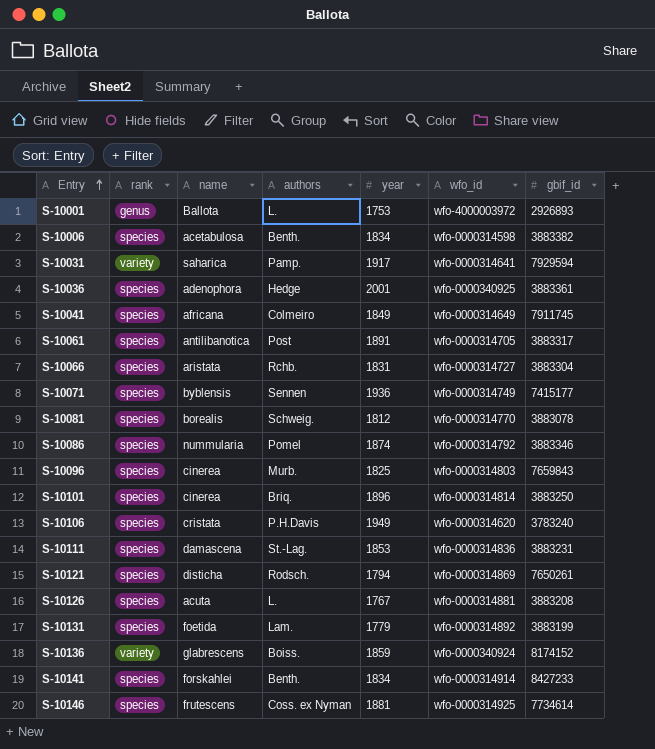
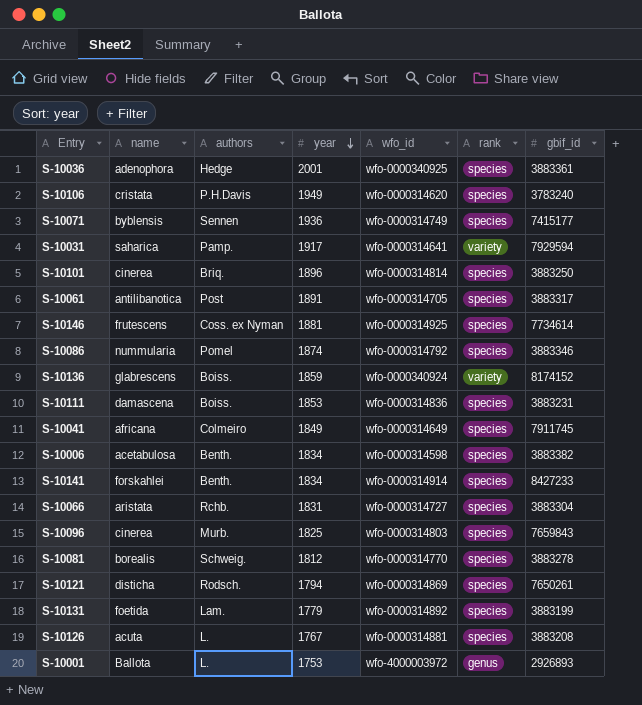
row order: Entry ascending -> year descending
column rank | position: 2 -> 6
S-10111 | authors: St.-Lag. -> Boiss.
S-10081 | gbif_id: 3883078 -> 3883278

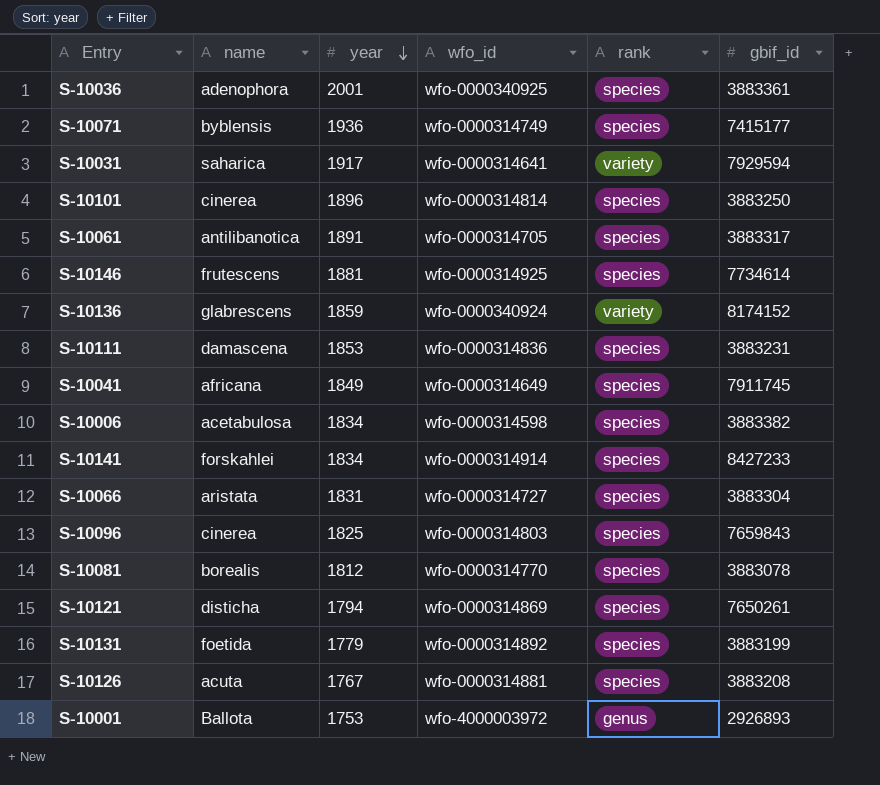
column authors | position: 3 -> none
row S-10106: cristata | P.H.Davis | 1949 | wfo-0000314620 | species | 3783240 -> none
row S-10086: nummularia | Pomel | 1874 | wfo-0000314792 | species | 3883346 -> none
S-10081 | gbif_id: 3883278 -> 3883078

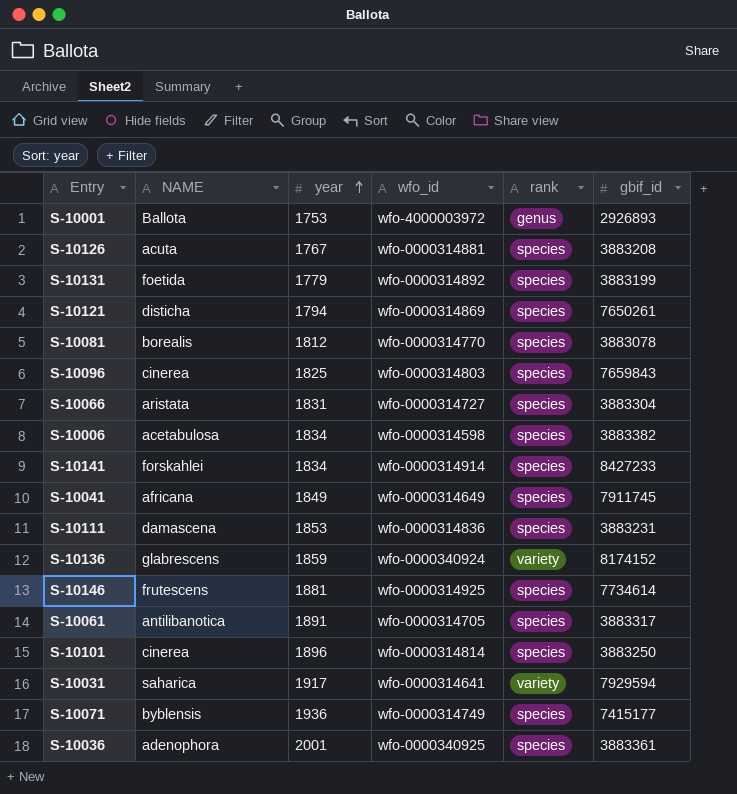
row order: year descending -> year ascending
column name: name -> NAME

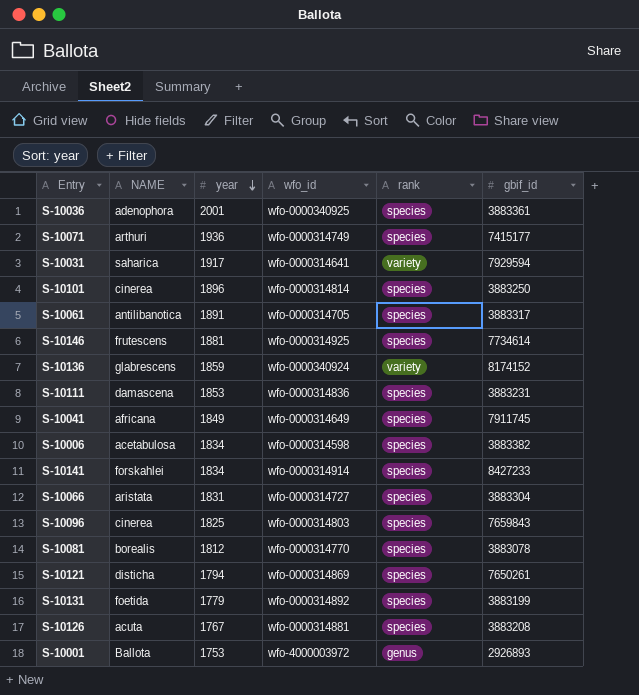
row order: year ascending -> year descending
S-10071 | NAME: byblensis -> arthuri

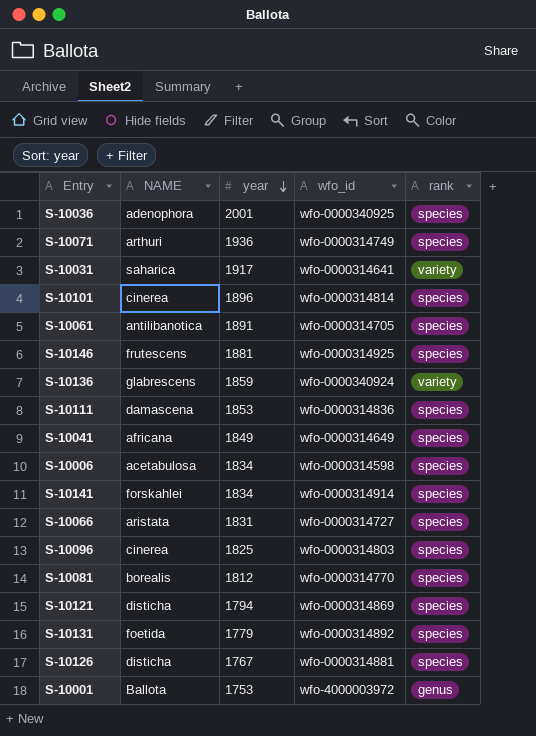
column gbif_id | position: 6 -> none
S-10126 | NAME: acuta -> disticha

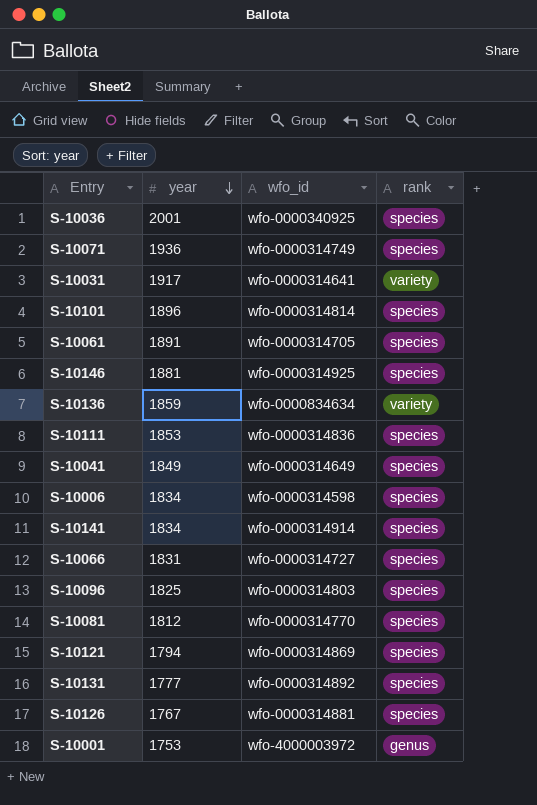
column NAME | position: 2 -> none
S-10136 | wfo_id: wfo-0000340924 -> wfo-0000834634
S-10131 | year: 1779 -> 1777

